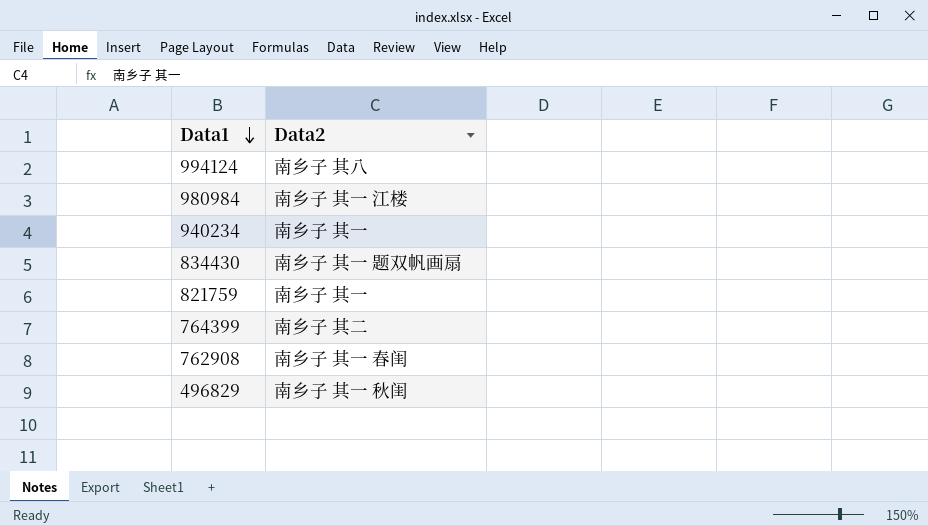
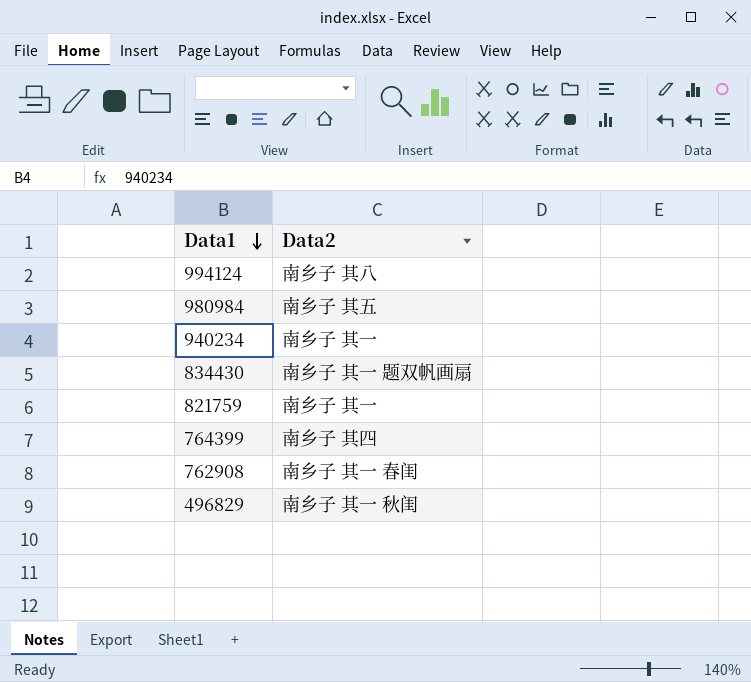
980984 | Data2: 南乡子 其一 江楼 -> 南乡子 其五
764399 | Data2: 南乡子 其二 -> 南乡子 其四

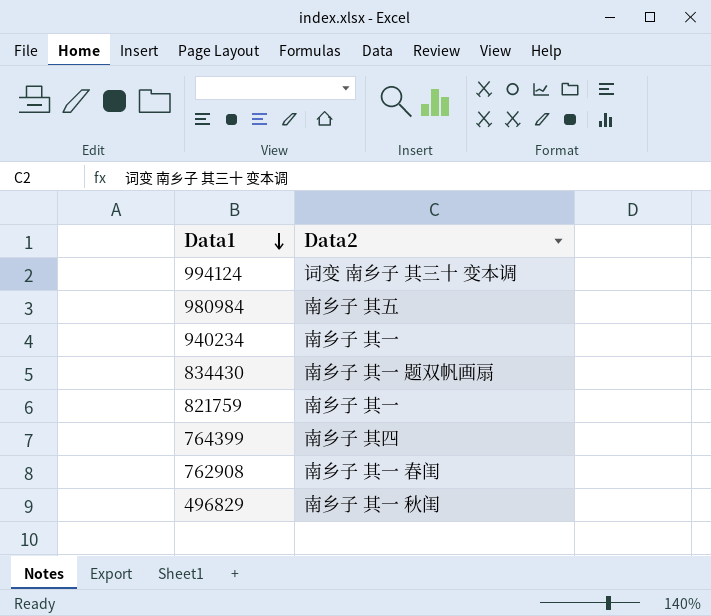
994124 | Data2: 南乡子 其八 -> 词变 南乡子 其三十 变本调

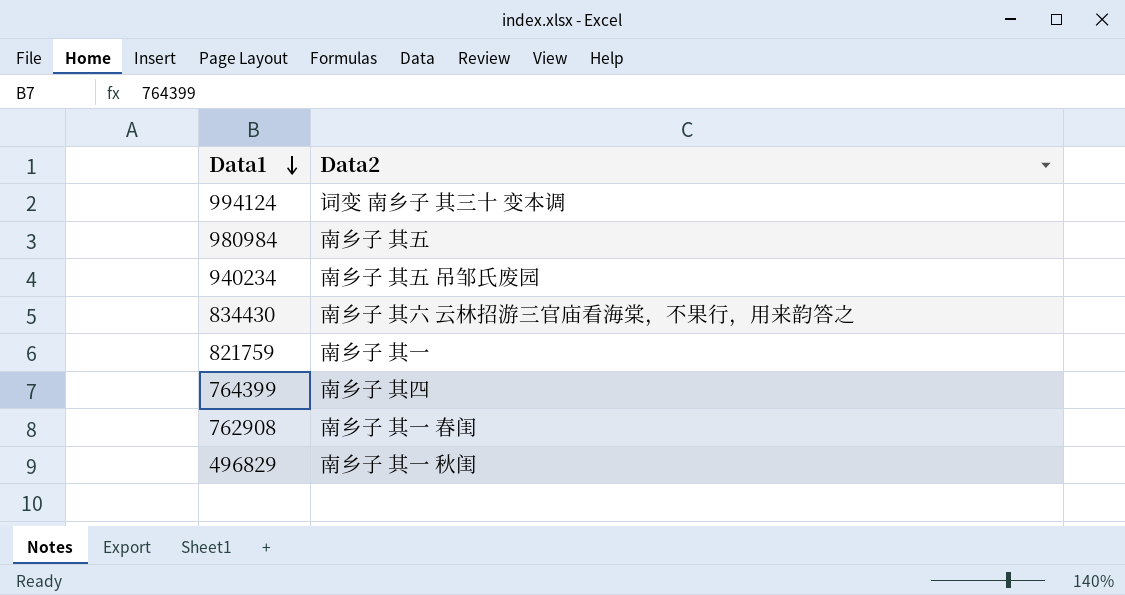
940234 | Data2: 南乡子 其一 -> 南乡子 其五 吊邹氏废园
834430 | Data2: 南乡子 其一 题双帆画扇 -> 南乡子 其六 云林招游三官庙看海棠，不果行，用来韵答之

